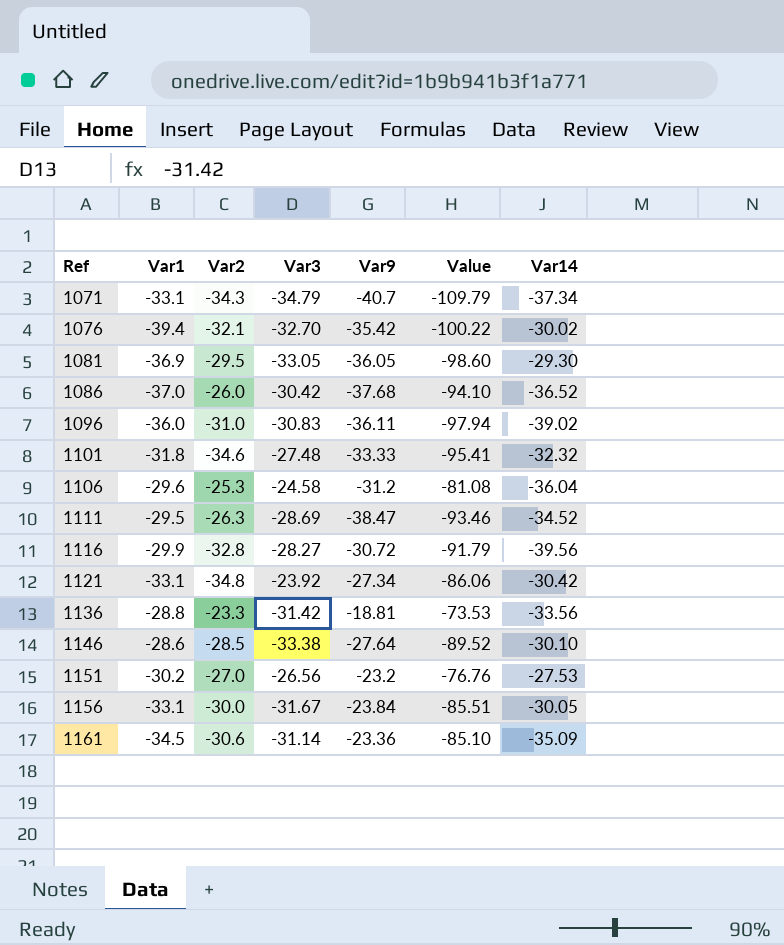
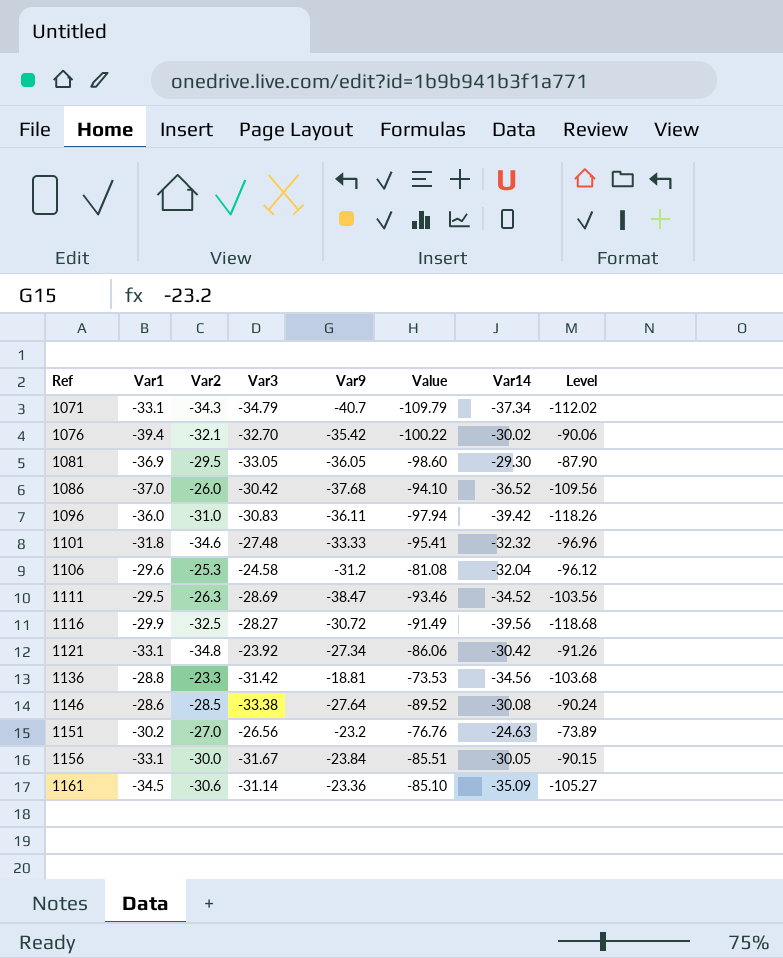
column Level | formula: none -> [Var14] * 3
1096 | Var14: -39.02 -> -39.42
1106 | Var14: -36.04 -> -32.04
1116 | Var2: -32.8 -> -32.5
1116 | Value: -91.79 -> -91.49
1136 | Var14: -33.56 -> -34.56
1146 | Var14: -30.10 -> -30.08
1151 | Var14: -27.53 -> -24.63

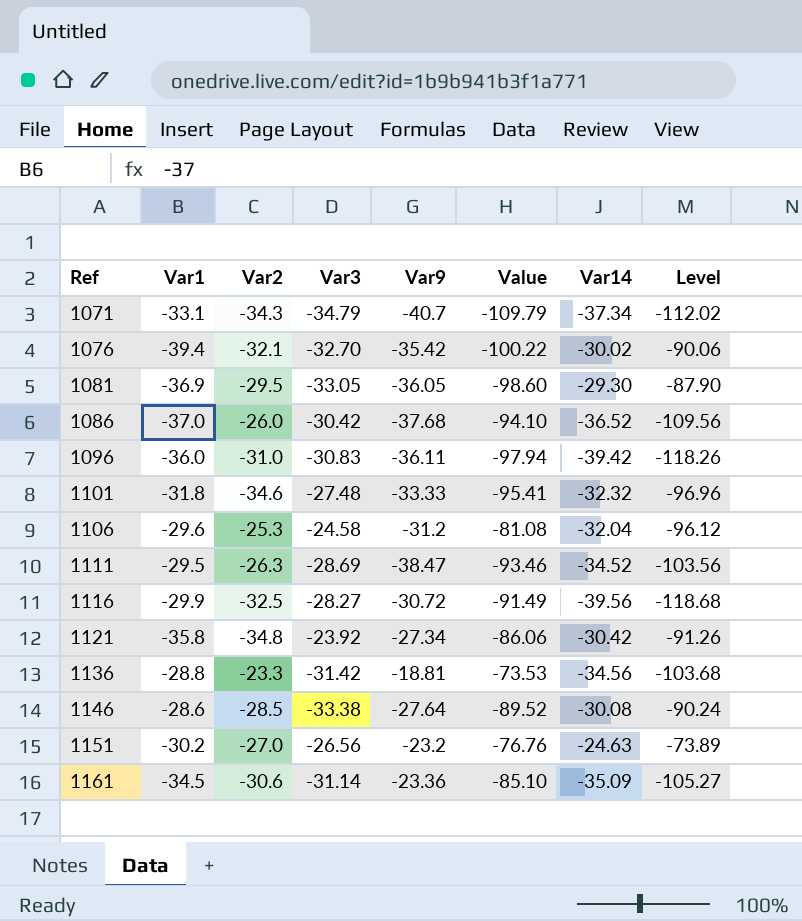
row 1156: -33.1 | -30.0 | -31.67 | -23.84 | -85.51 | -30.05 | -90.15 -> none
1121 | Var1: -33.1 -> -35.8

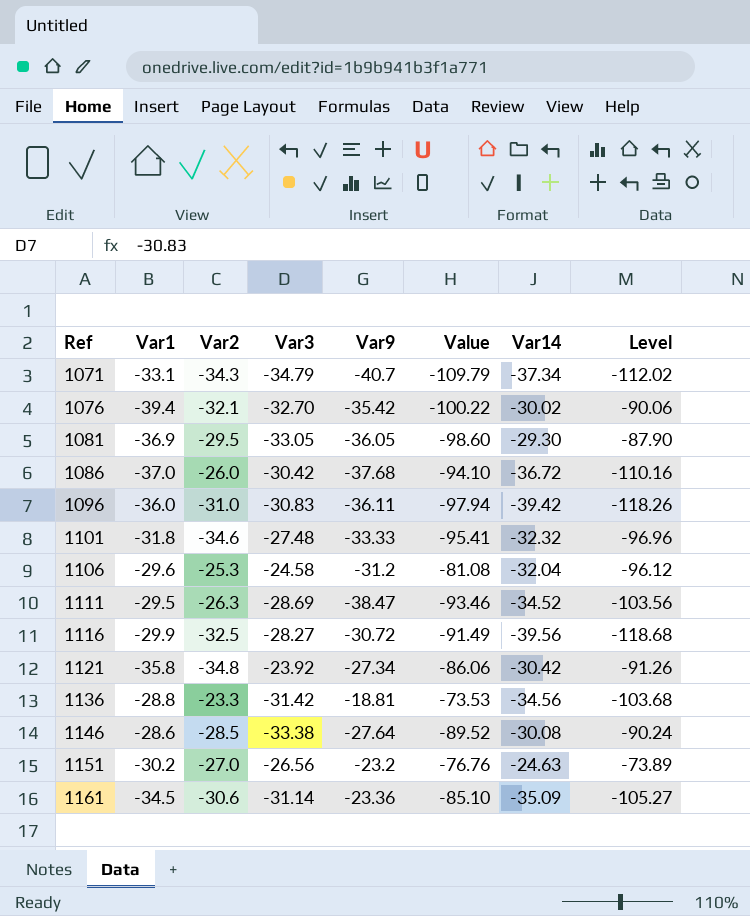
1086 | Var14: -36.52 -> -36.72
1086 | Level: -109.56 -> -110.16

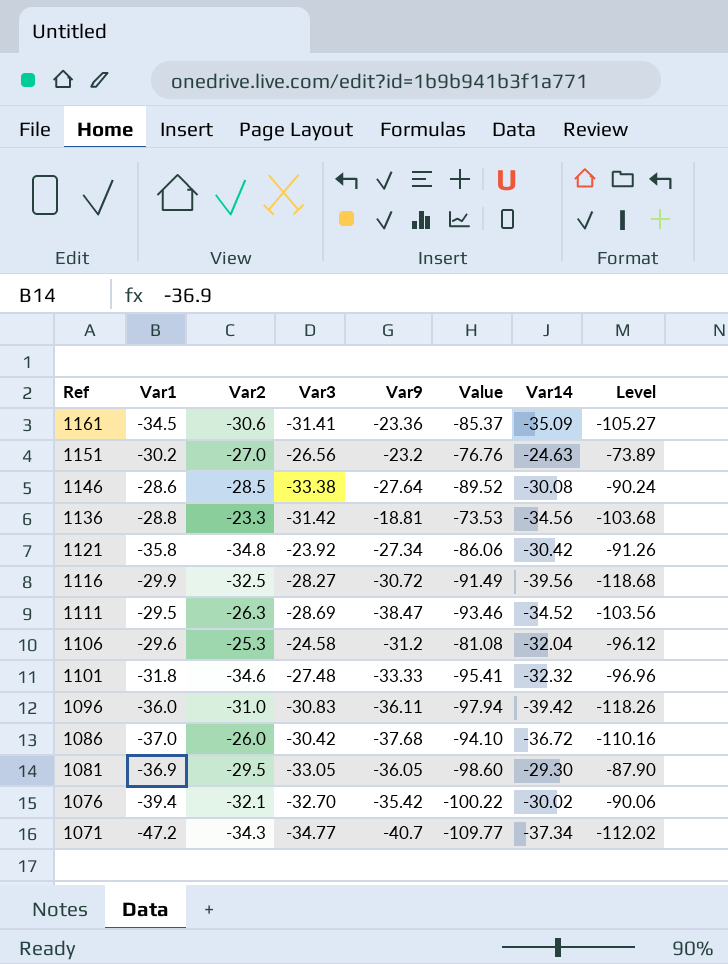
row order: Ref ascending -> Ref descending
1161 | Var3: -31.14 -> -31.41
1161 | Value: -85.10 -> -85.37
1071 | Var1: -33.1 -> -47.2
1071 | Var3: -34.79 -> -34.77
1071 | Value: -109.79 -> -109.77

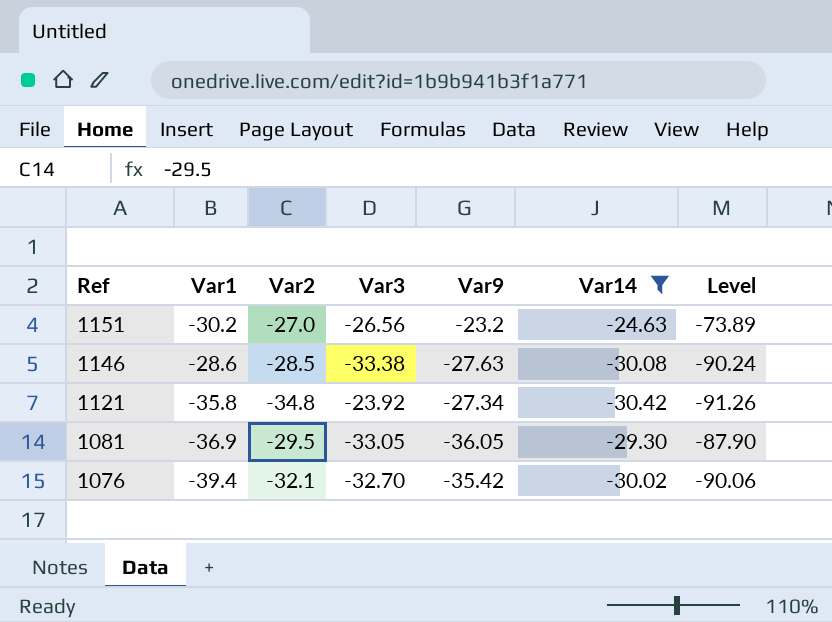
filter: none -> Var14 >= -30.42
column Value | formula: [Var2] + [Var3] + [Var9] -> none
1146 | Var9: -27.64 -> -27.63

